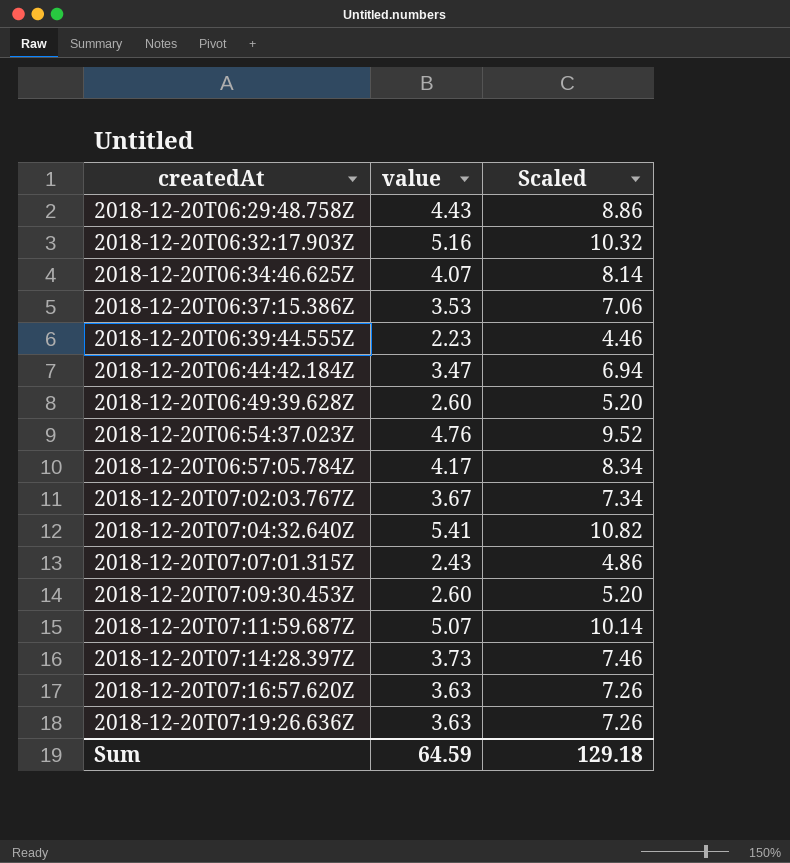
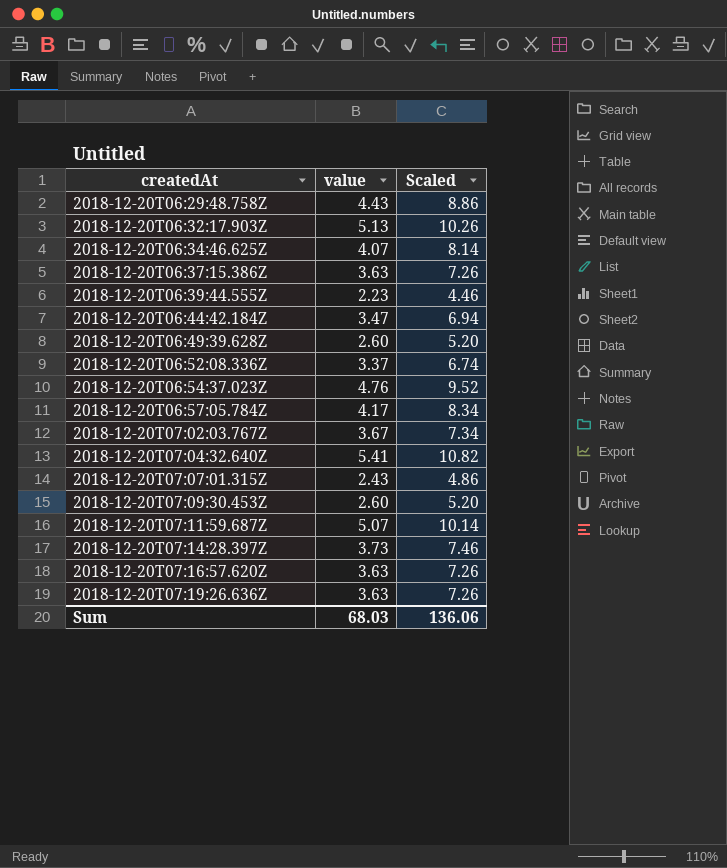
2018-12-20T06:32:17.903Z | value: 5.16 -> 5.13
2018-12-20T06:32:17.903Z | Scaled: 10.32 -> 10.26
2018-12-20T06:37:15.386Z | value: 3.53 -> 3.63
2018-12-20T06:37:15.386Z | Scaled: 7.06 -> 7.26
row 2018-12-20T06:52:08.336Z: none -> 3.37 | 6.74
Sum | value: 64.59 -> 68.03
Sum | Scaled: 129.18 -> 136.06

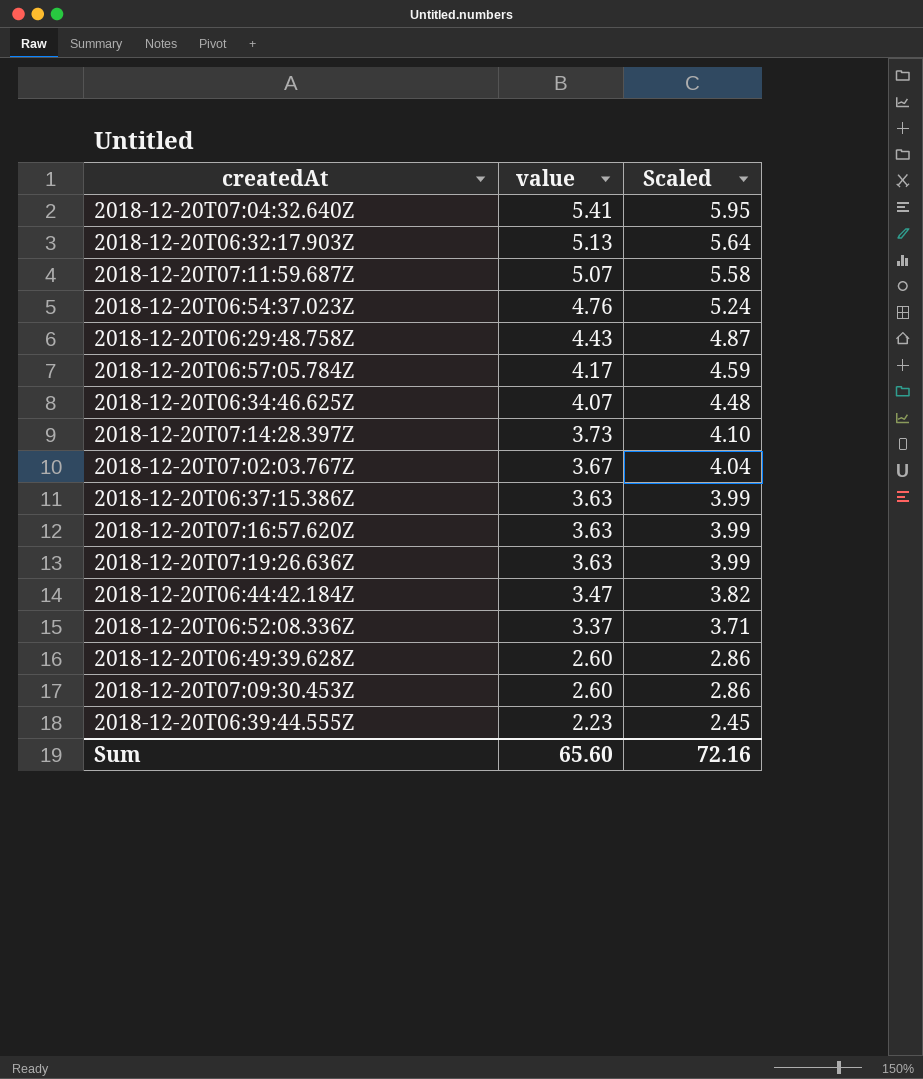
row order: createdAt ascending -> value descending
column Scaled | formula: [value] * 2 -> [value] * 1.1
row 2018-12-20T07:07:01.315Z: 2.43 | 4.86 -> none
Sum | value: 68.03 -> 65.60
Sum | Scaled: 136.06 -> 72.16

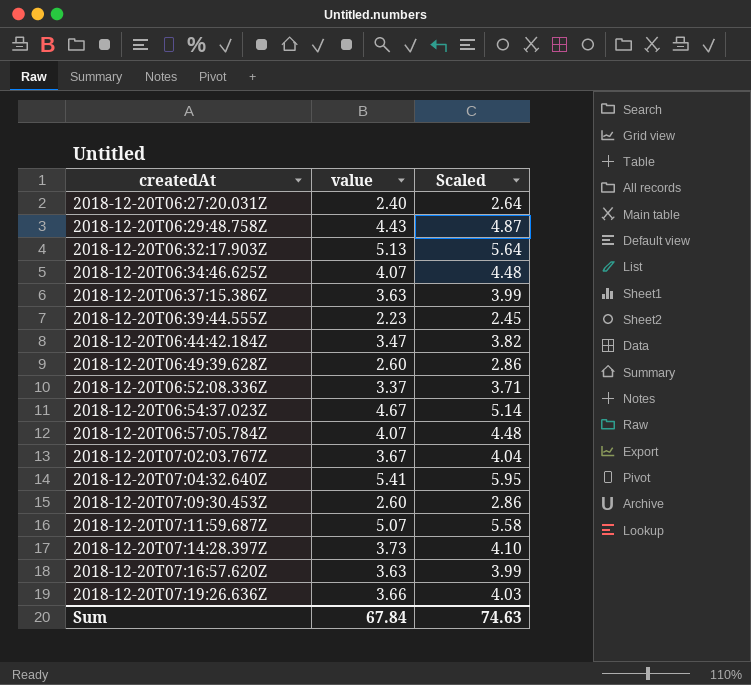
row order: value descending -> createdAt ascending
row 2018-12-20T06:27:20.031Z: none -> 2.40 | 2.64
2018-12-20T06:54:37.023Z | value: 4.76 -> 4.67
2018-12-20T06:54:37.023Z | Scaled: 5.24 -> 5.14
2018-12-20T06:57:05.784Z | value: 4.17 -> 4.07
2018-12-20T06:57:05.784Z | Scaled: 4.59 -> 4.48
2018-12-20T07:19:26.636Z | value: 3.63 -> 3.66
2018-12-20T07:19:26.636Z | Scaled: 3.99 -> 4.03
Sum | value: 65.60 -> 67.84
Sum | Scaled: 72.16 -> 74.63

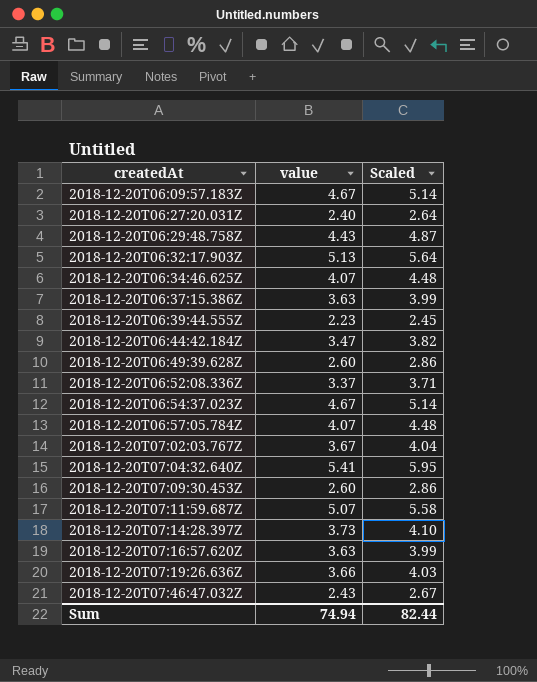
row 2018-12-20T06:09:57.183Z: none -> 4.67 | 5.14
row 2018-12-20T07:46:47.032Z: none -> 2.43 | 2.67
Sum | value: 67.84 -> 74.94
Sum | Scaled: 74.63 -> 82.44

